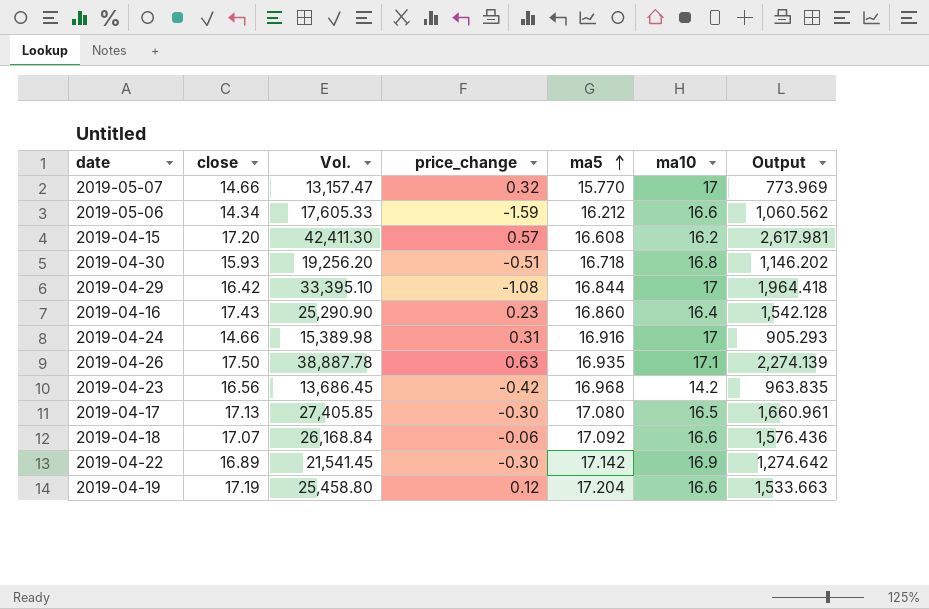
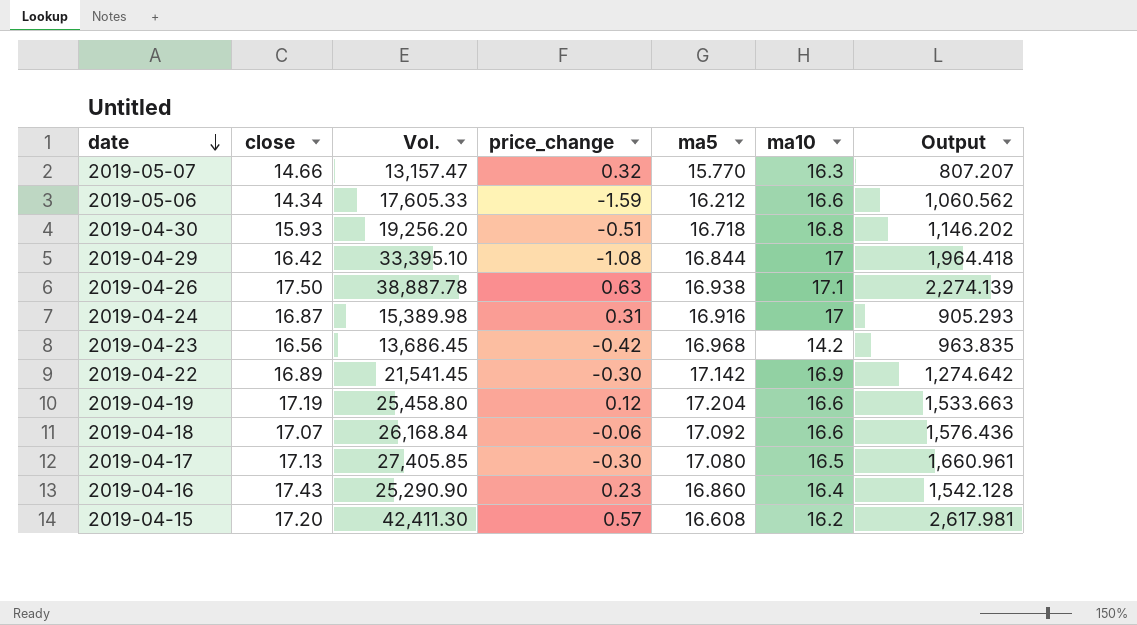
row order: ma5 ascending -> date descending
2019-05-07 | ma10: 17 -> 16.3
2019-05-07 | Output: 773.969 -> 807.207
2019-04-26 | ma5: 16.935 -> 16.938
2019-04-24 | close: 14.66 -> 16.87

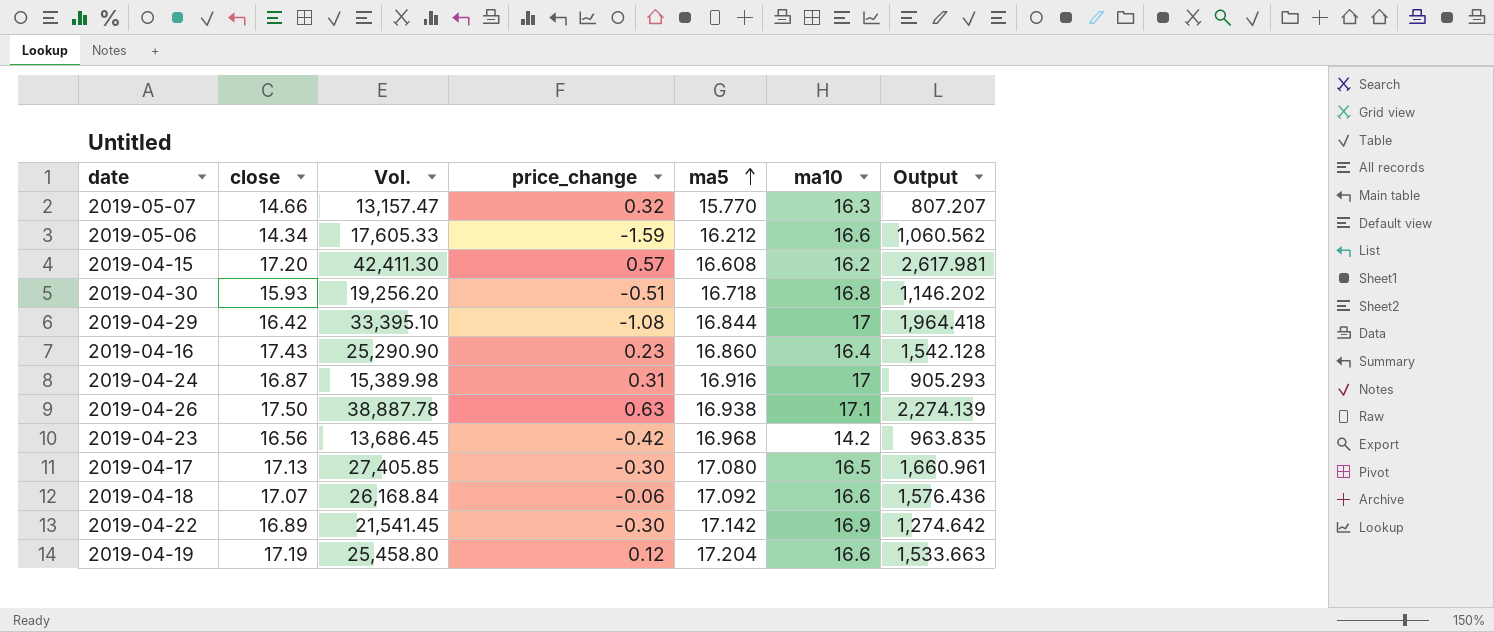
row order: date descending -> ma5 ascending

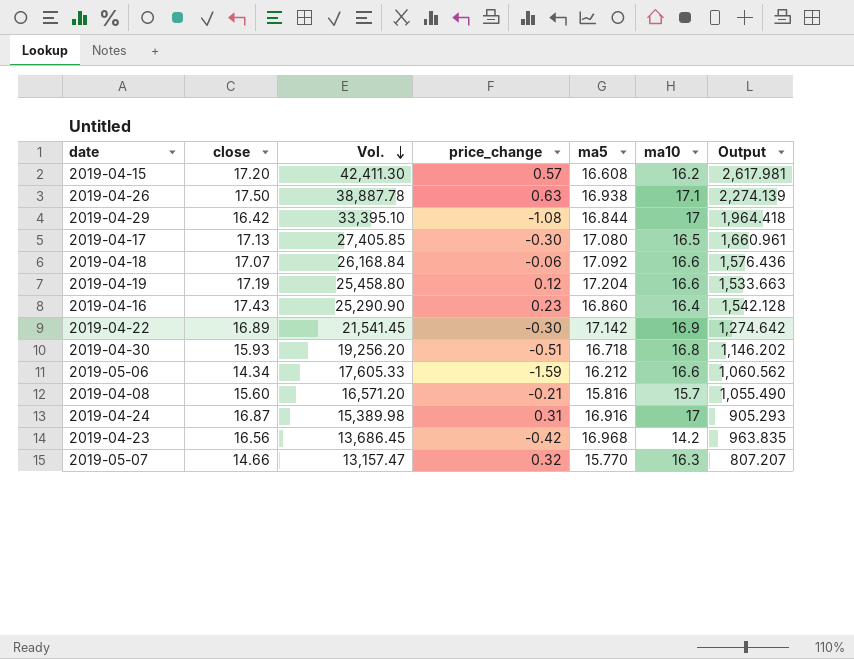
row order: ma5 ascending -> Vol. descending
row 2019-04-08: none -> 15.60 | 16,571.20 | -0.21 | 15.816 | 15.7 | 1,055.490

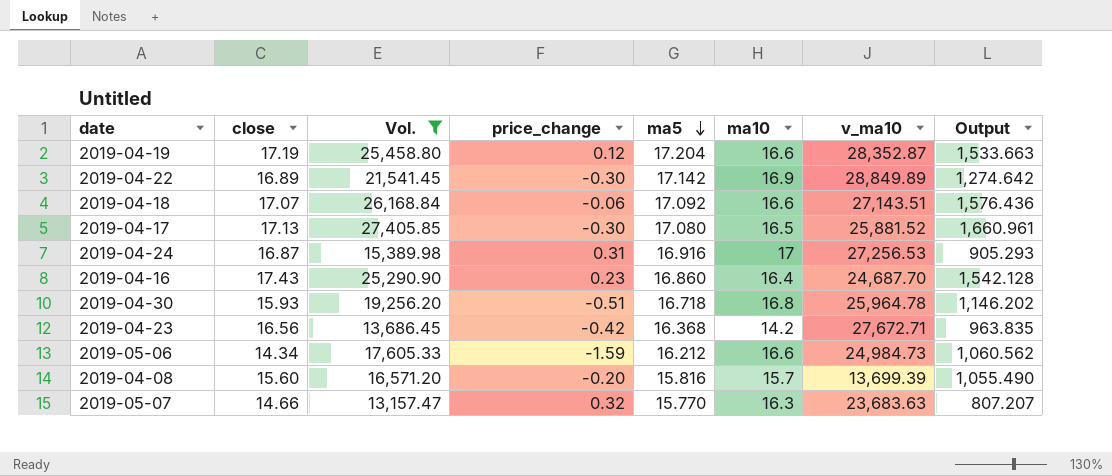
filter: none -> Vol. <= 27,405.85
row order: Vol. descending -> ma5 descending
column v_ma10 | position: none -> 7
2019-04-23 | ma5: 16.968 -> 16.368
2019-04-08 | price_change: -0.21 -> -0.20

